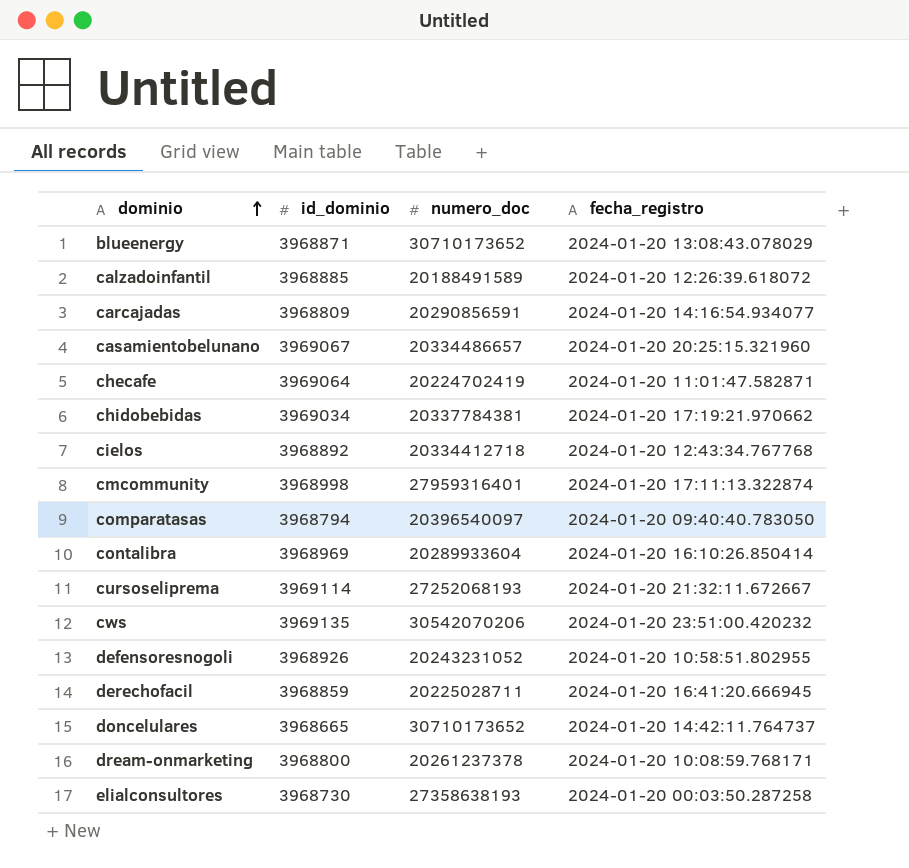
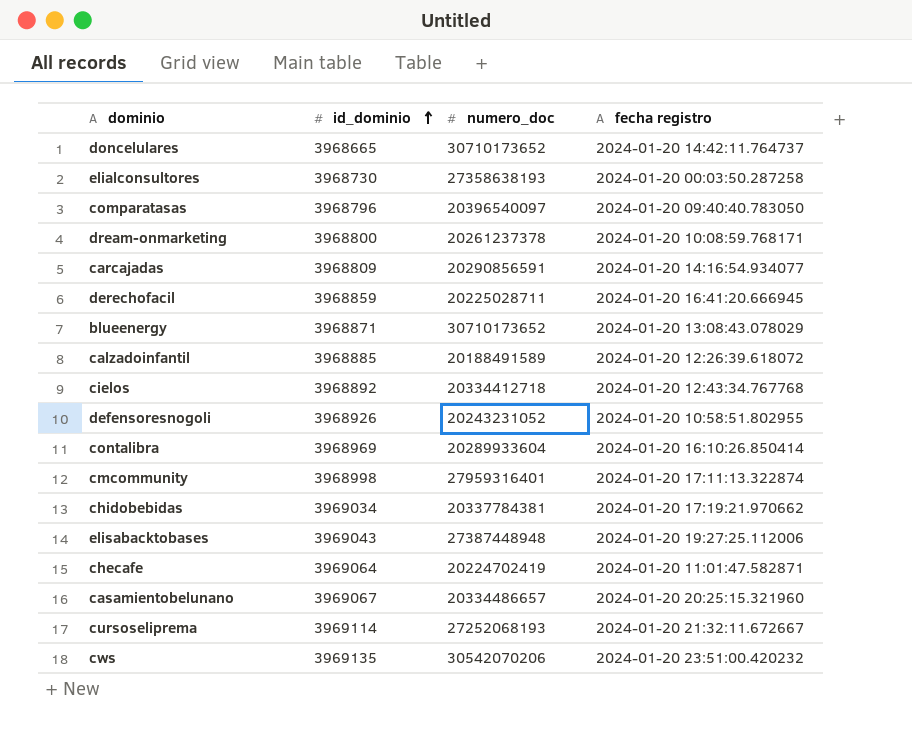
row order: dominio ascending -> id_dominio ascending
column name: fecha_registro -> fecha registro
comparatasas | id_dominio: 3968794 -> 3968796
row elisabacktobases: none -> 3969043 | 27387448948 | 2024-01-20 19:27:25.112006

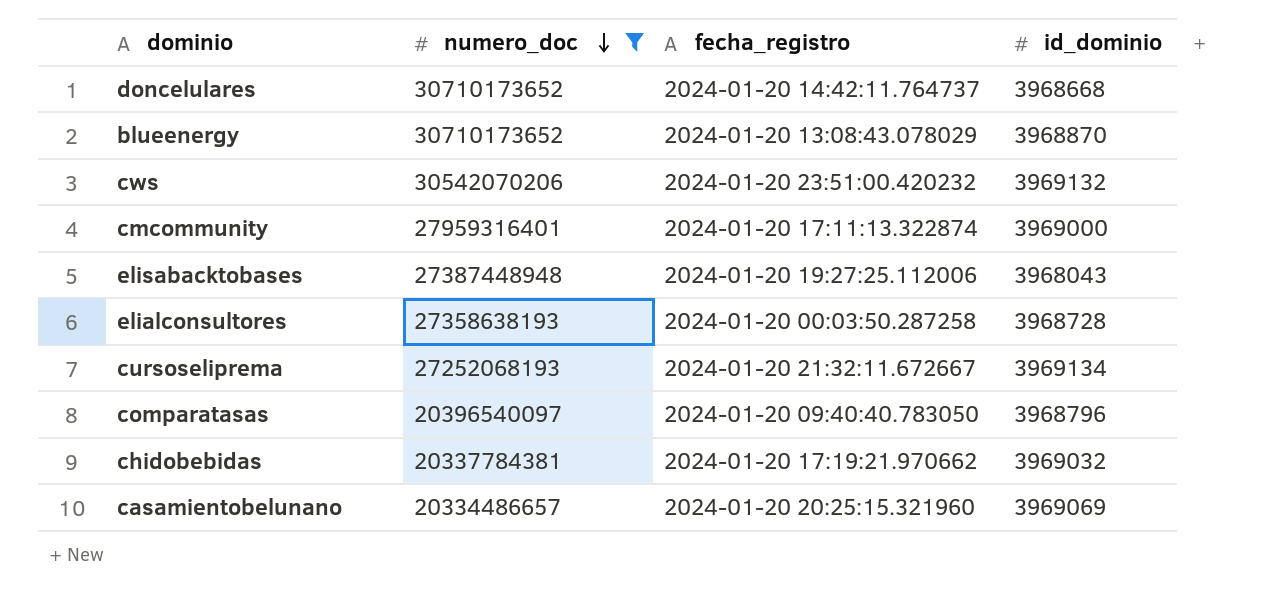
filter: none -> numero_doc >= 20334486657
row order: id_dominio ascending -> numero_doc descending
column name: fecha registro -> fecha_registro
column id_dominio | position: 2 -> 4
doncelulares | id_dominio: 3968665 -> 3968668
blueenergy | id_dominio: 3968871 -> 3968870
cws | id_dominio: 3969135 -> 3969132
cmcommunity | id_dominio: 3968998 -> 3969000
elisabacktobases | id_dominio: 3969043 -> 3968043
elialconsultores | id_dominio: 3968730 -> 3968728
cursoseliprema | id_dominio: 3969114 -> 3969134
chidobebidas | id_dominio: 3969034 -> 3969032
casamientobelunano | id_dominio: 3969067 -> 3969069

